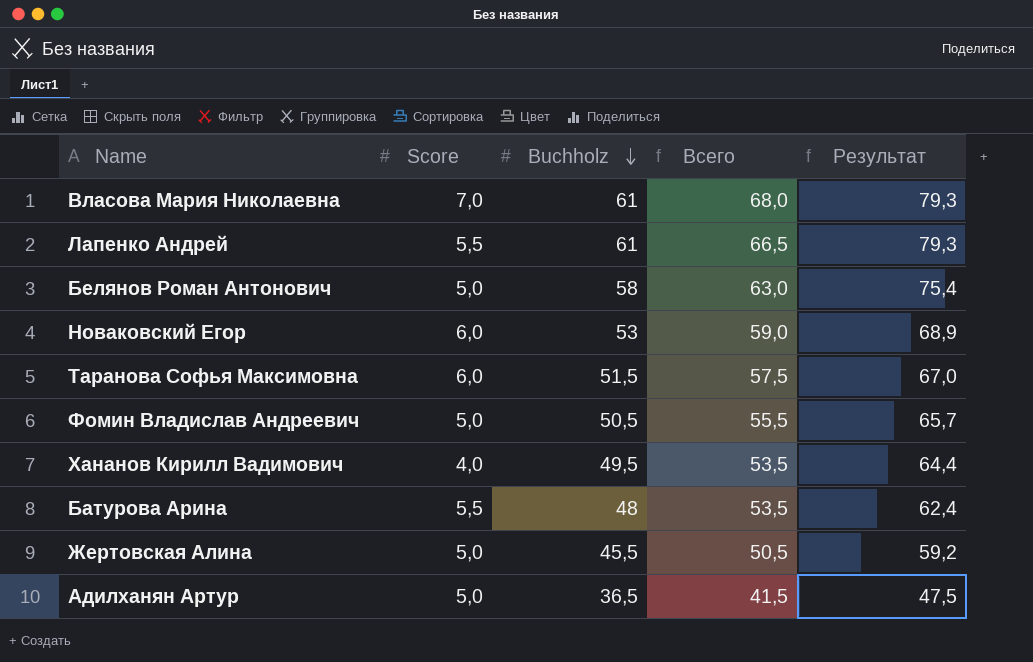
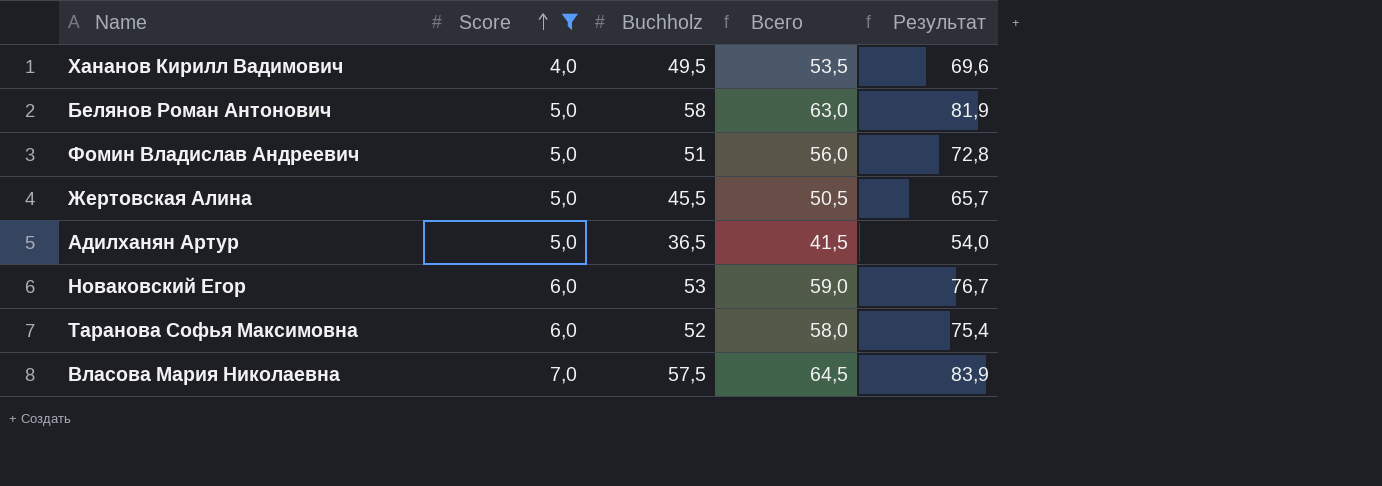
filter: none -> Score != 5,5
row order: Buchholz descending -> Score ascending
column Результат | formula: [Buchholz] * 1,3 -> [Всего] * 1,3
Фомин Владислав Андреевич | Buchholz: 50,5 -> 51
Фомин Владислав Андреевич | Всего: 55,5 -> 56,0
Таранова Софья Максимовна | Buchholz: 51,5 -> 52
Таранова Софья Максимовна | Всего: 57,5 -> 58,0
Власова Мария Николаевна | Buchholz: 61 -> 57,5
Власова Мария Николаевна | Всего: 68,0 -> 64,5

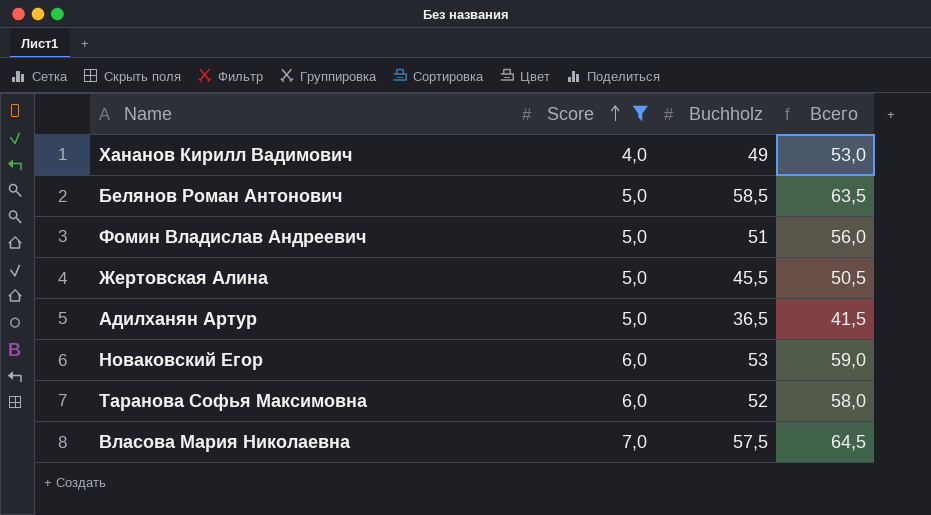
column Результат | formula: [Всего] * 1,3 -> none
Хананов Кирилл Вадимович | Buchholz: 49,5 -> 49
Хананов Кирилл Вадимович | Всего: 53,5 -> 53,0
Белянов Роман Антонович | Buchholz: 58 -> 58,5
Белянов Роман Антонович | Всего: 63,0 -> 63,5

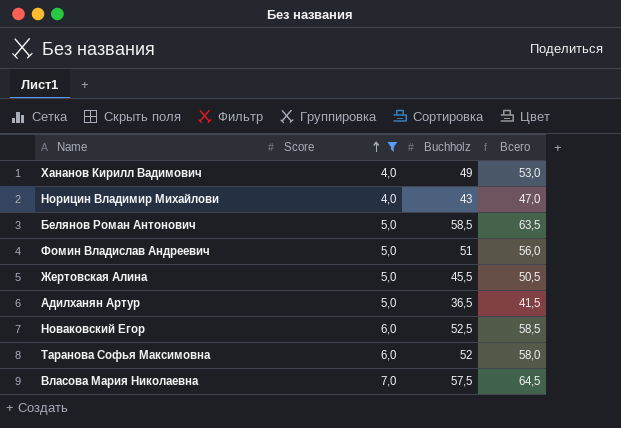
row Норицин Владимир Михайлови: none -> 4,0 | 43 | 47,0
Новаковский Егор | Buchholz: 53 -> 52,5
Новаковский Егор | Всего: 59,0 -> 58,5

